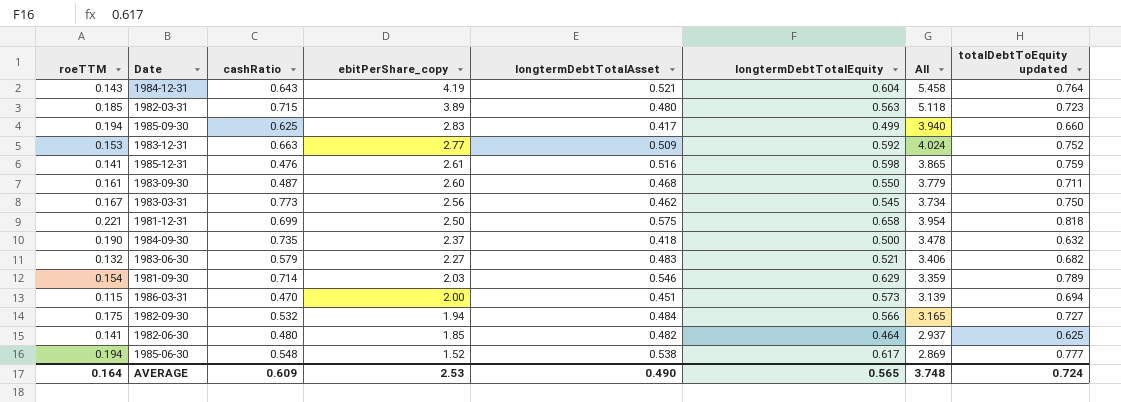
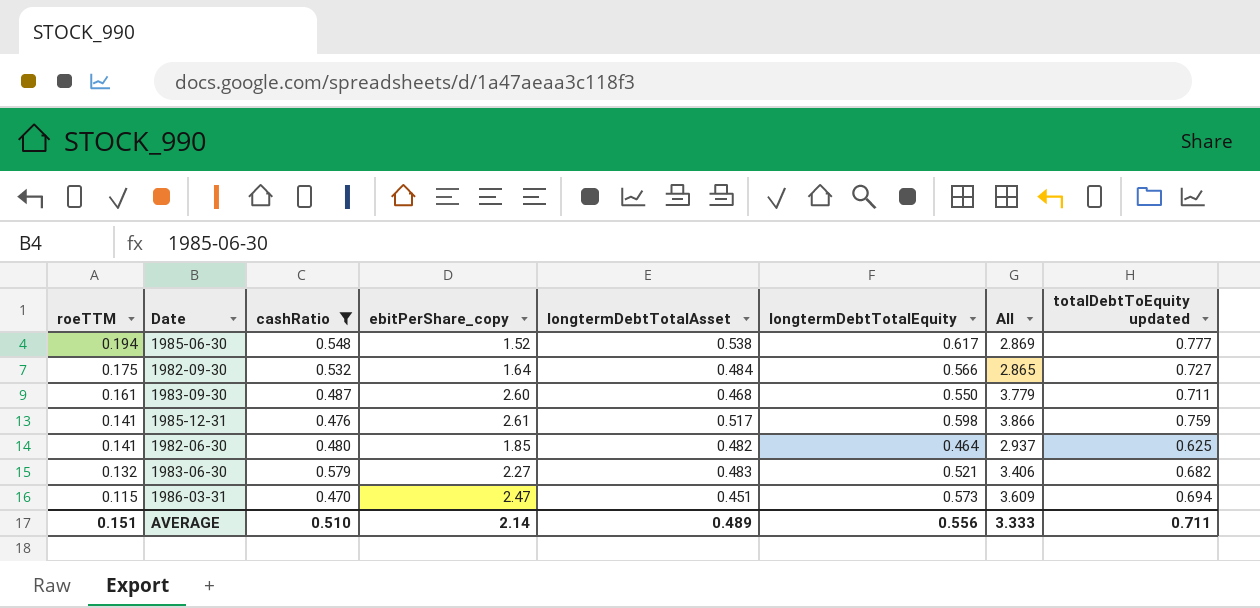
filter: none -> cashRatio <= 0.579
row order: ebitPerShare_copy descending -> roeTTM descending
1982-09-30 | ebitPerShare_copy: 1.94 -> 1.64
1982-09-30 | All: 3.165 -> 2.865
1985-12-31 | longtermDebtTotalAsset: 0.516 -> 0.517
1985-12-31 | All: 3.865 -> 3.866
1986-03-31 | ebitPerShare_copy: 2.00 -> 2.47
1986-03-31 | All: 3.139 -> 3.609
AVERAGE | roeTTM: 0.164 -> 0.151
AVERAGE | cashRatio: 0.609 -> 0.510
AVERAGE | ebitPerShare_copy: 2.53 -> 2.14
AVERAGE | longtermDebtTotalAsset: 0.490 -> 0.489
AVERAGE | longtermDebtTotalEquity: 0.565 -> 0.556
AVERAGE | All: 3.748 -> 3.333
AVERAGE | totalDebtToEquity updated: 0.724 -> 0.711

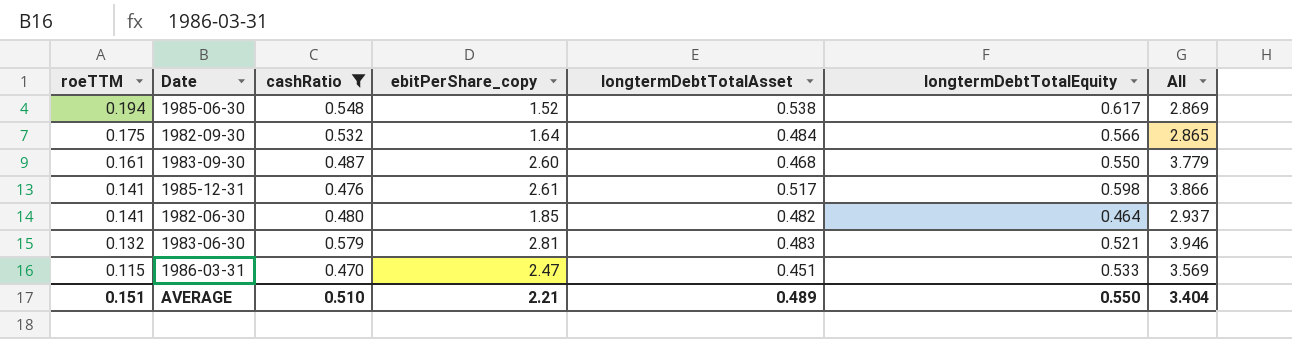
column totalDebtToEquity updated | position: 8 -> none
1983-06-30 | ebitPerShare_copy: 2.27 -> 2.81
1983-06-30 | All: 3.406 -> 3.946
1986-03-31 | longtermDebtTotalEquity: 0.573 -> 0.533
1986-03-31 | All: 3.609 -> 3.569
AVERAGE | ebitPerShare_copy: 2.14 -> 2.21
AVERAGE | longtermDebtTotalEquity: 0.556 -> 0.550
AVERAGE | All: 3.333 -> 3.404

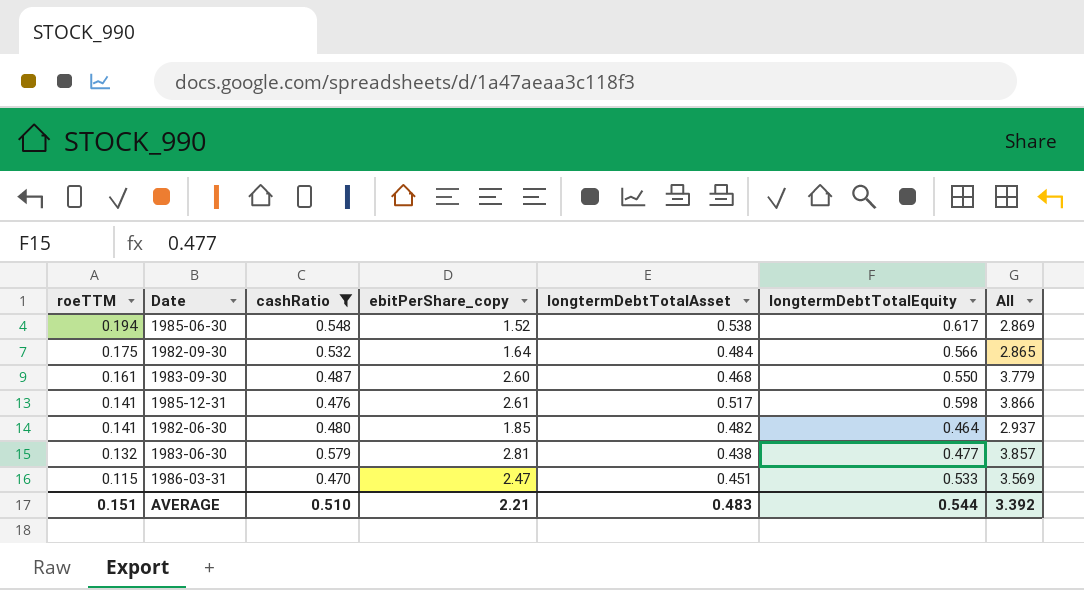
1983-06-30 | longtermDebtTotalAsset: 0.483 -> 0.438
1983-06-30 | longtermDebtTotalEquity: 0.521 -> 0.477
1983-06-30 | All: 3.946 -> 3.857
AVERAGE | longtermDebtTotalAsset: 0.489 -> 0.483
AVERAGE | longtermDebtTotalEquity: 0.550 -> 0.544
AVERAGE | All: 3.404 -> 3.392

